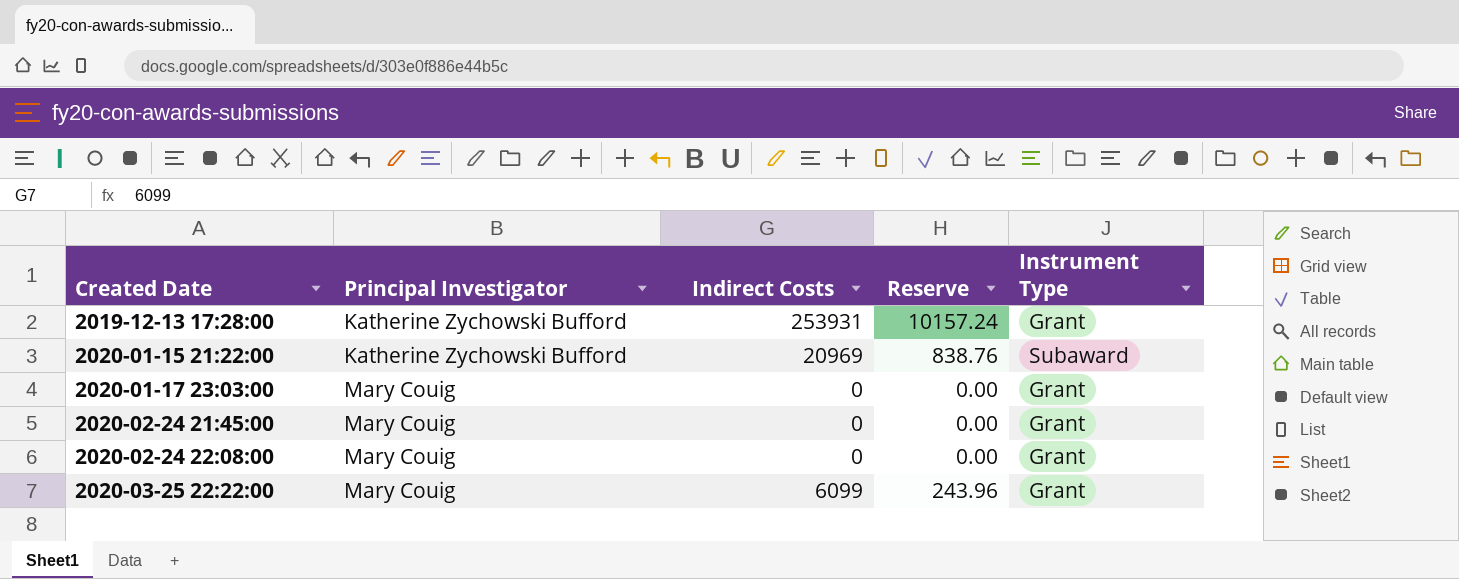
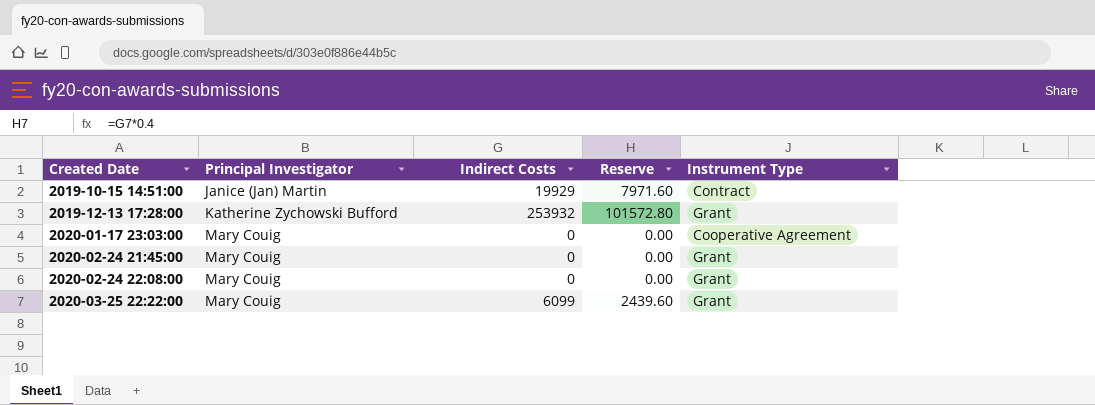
column Reserve | formula: [Indirect Costs] * 0.04 -> [Indirect Costs] * 0.4
row 2020-01-15 21:22:00: Katherine Zychowski Bufford | 20969 | 838.76 | Subaward -> none
row 2019-10-15 14:51:00: none -> Janice (Jan) Martin | 19929 | 7971.60 | Contract
2019-12-13 17:28:00 | Indirect Costs: 253931 -> 253932
2020-01-17 23:03:00 | Instrument Type: Grant -> Cooperative Agreement

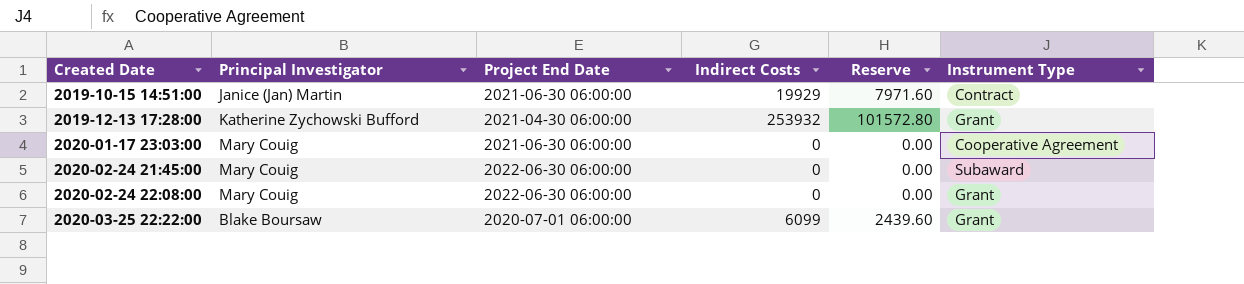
column Project End Date | position: none -> 3
2020-02-24 21:45:00 | Instrument Type: Grant -> Subaward
2020-03-25 22:22:00 | Principal Investigator: Mary Couig -> Blake Boursaw

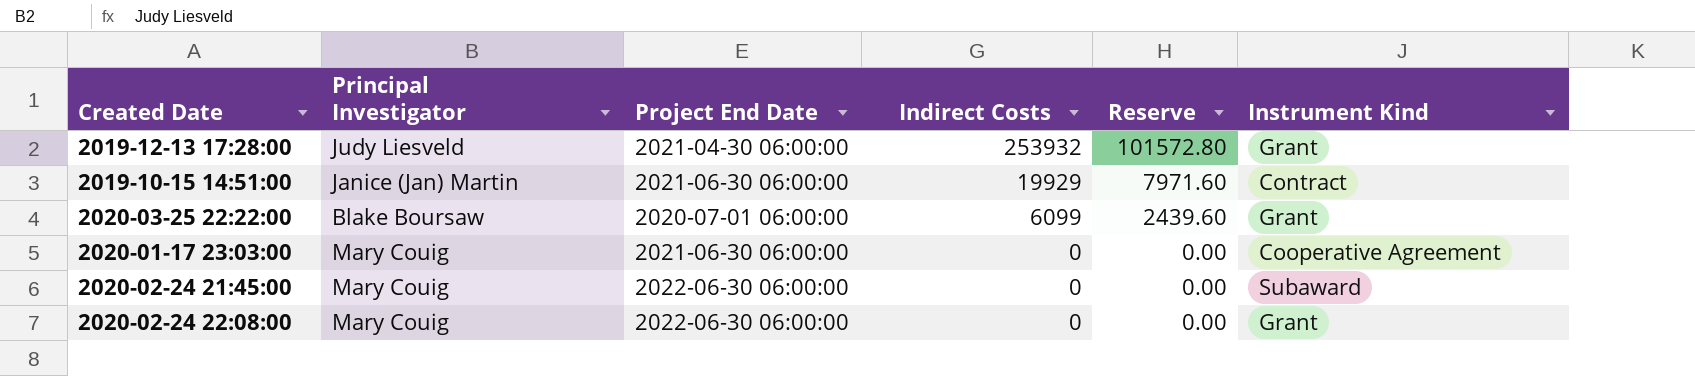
row order: Created Date ascending -> Indirect Costs descending
column name: Instrument Type -> Instrument Kind
2019-12-13 17:28:00 | Principal Investigator: Katherine Zychowski Bufford -> Judy Liesveld

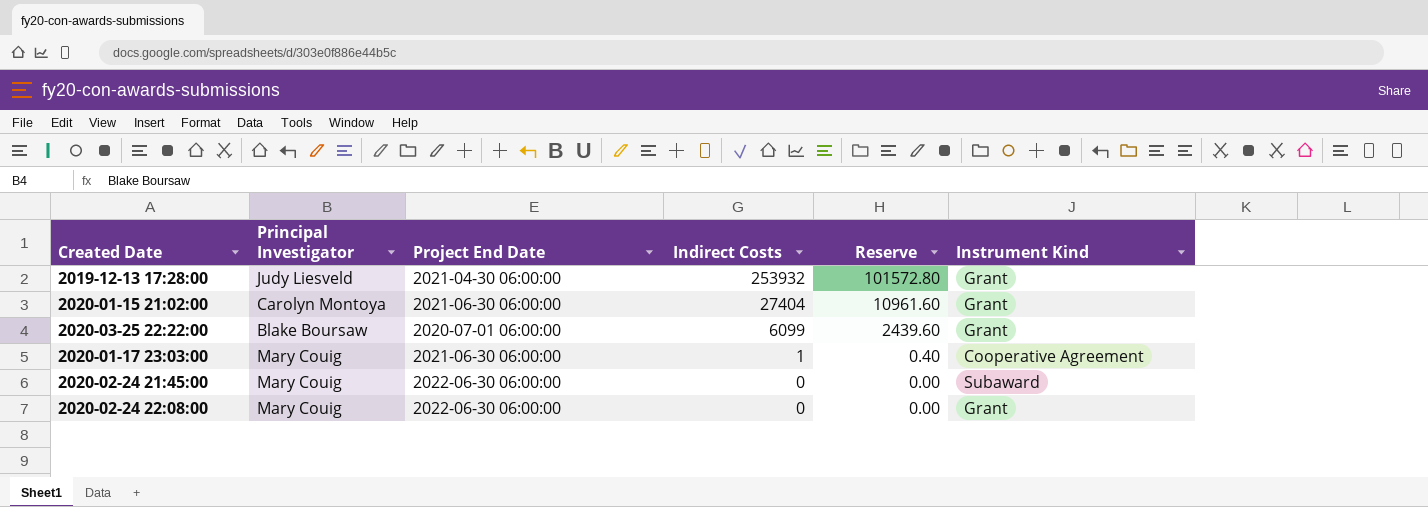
row 2019-10-15 14:51:00: Janice (Jan) Martin | 2021-06-30 06:00:00 | 19929 | 7971.60 | Contract -> none
row 2020-01-15 21:02:00: none -> Carolyn Montoya | 2021-06-30 06:00:00 | 27404 | 10961.60 | Grant
2020-01-17 23:03:00 | Indirect Costs: 0 -> 1
2020-01-17 23:03:00 | Reserve: 0.00 -> 0.40

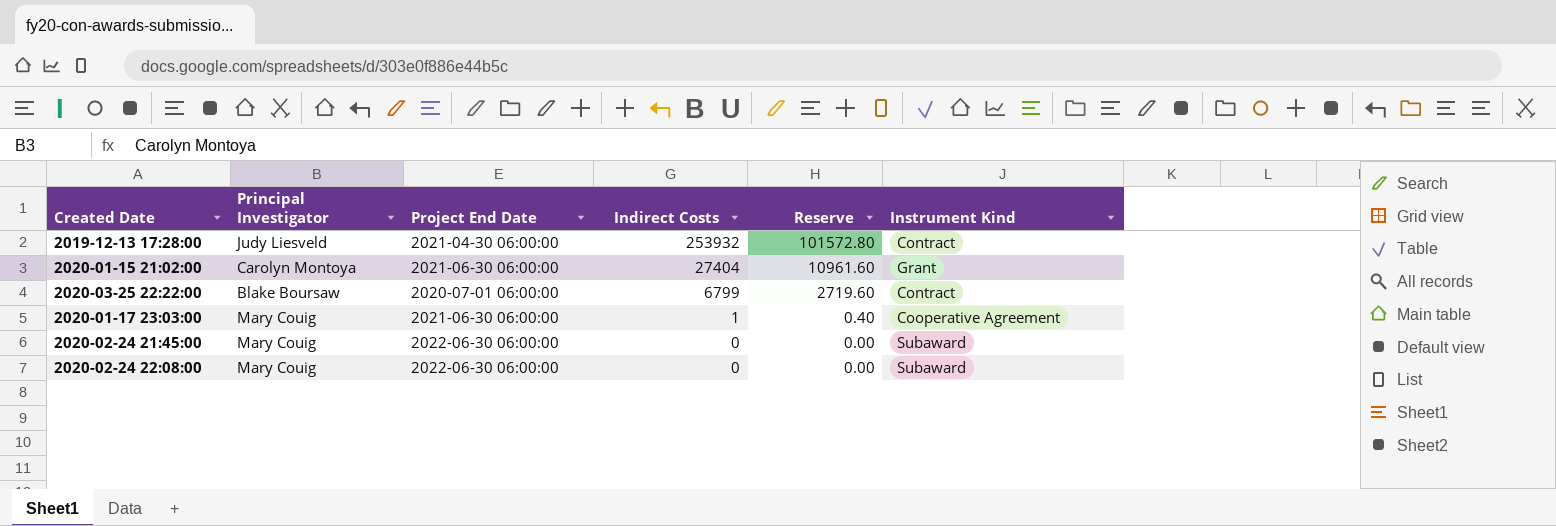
2019-12-13 17:28:00 | Instrument Kind: Grant -> Contract
2020-03-25 22:22:00 | Indirect Costs: 6099 -> 6799
2020-03-25 22:22:00 | Reserve: 2439.60 -> 2719.60
2020-03-25 22:22:00 | Instrument Kind: Grant -> Contract
2020-02-24 22:08:00 | Instrument Kind: Grant -> Subaward

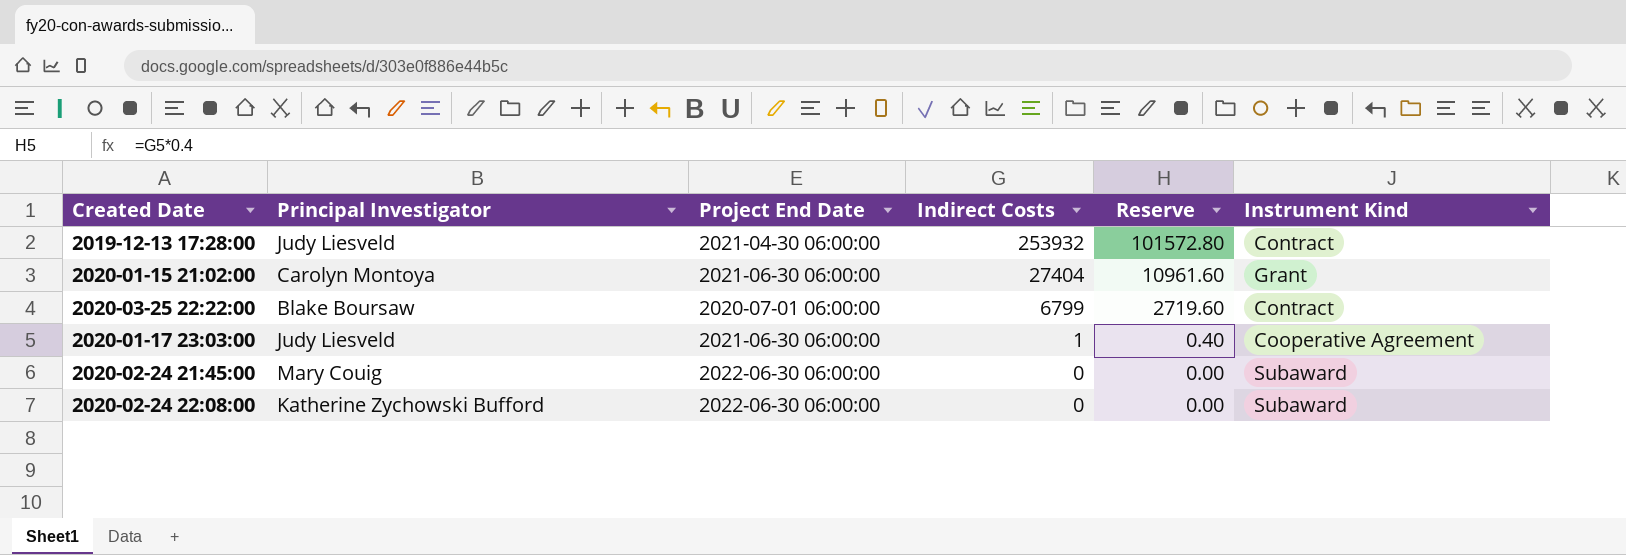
2020-01-17 23:03:00 | Principal Investigator: Mary Couig -> Judy Liesveld
2020-02-24 22:08:00 | Principal Investigator: Mary Couig -> Katherine Zychowski Bufford

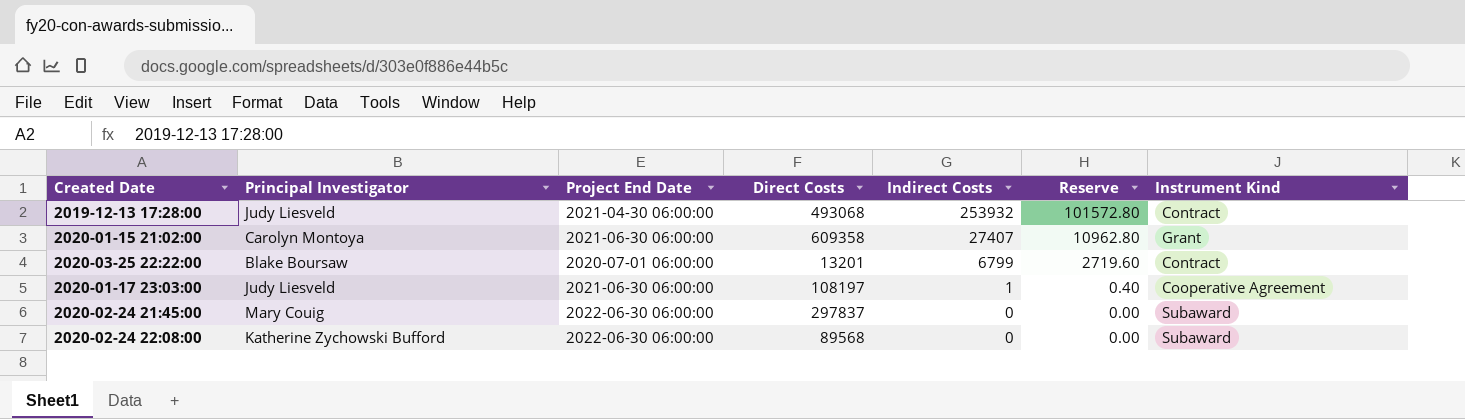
column Direct Costs | position: none -> 4
2020-01-15 21:02:00 | Indirect Costs: 27404 -> 27407
2020-01-15 21:02:00 | Reserve: 10961.60 -> 10962.80

